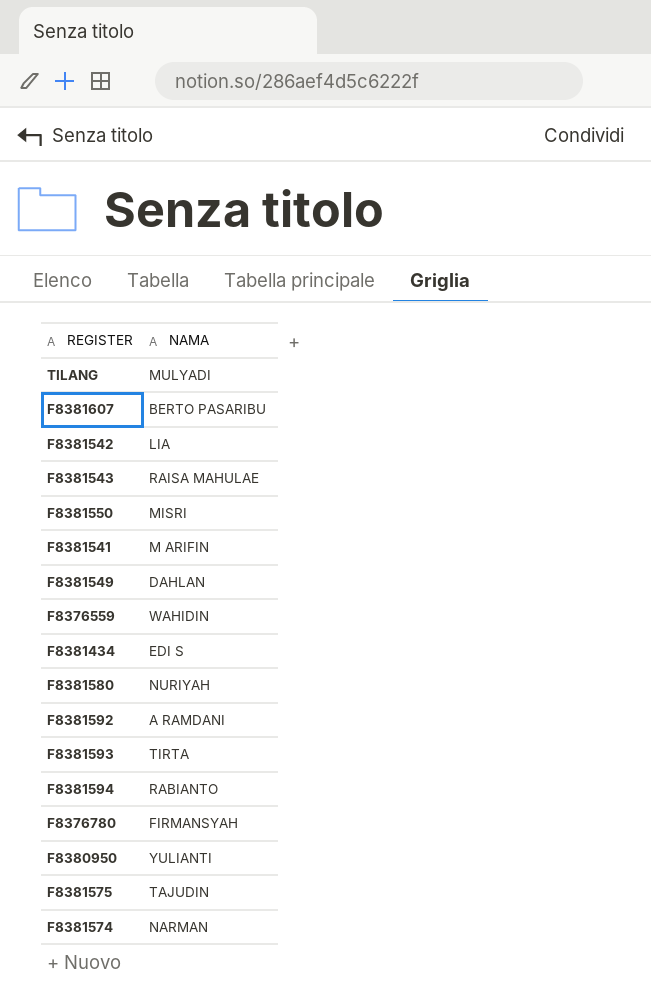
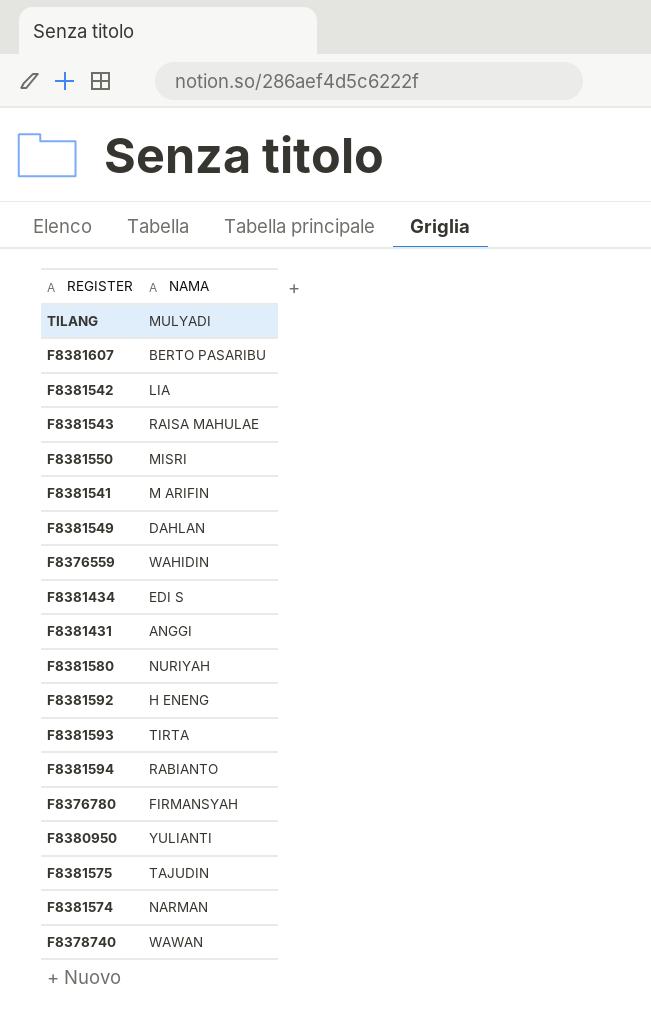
row F8381431: none -> ANGGI
F8381592 | NAMA: A RAMDANI -> H ENENG
row F8378740: none -> WAWAN

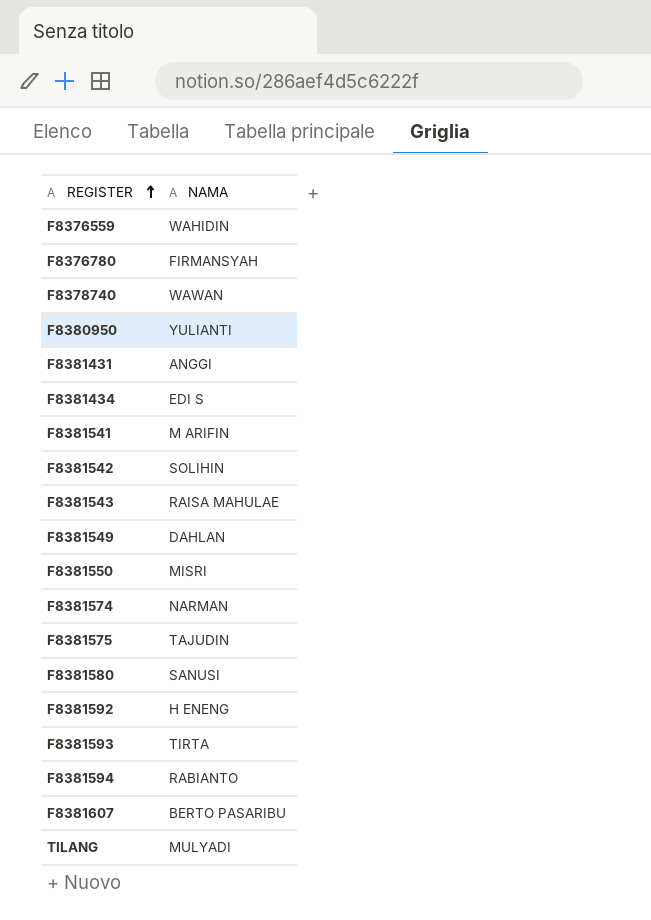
row order: none -> REGISTER ascending
F8381542 | NAMA: LIA -> SOLIHIN
F8381580 | NAMA: NURIYAH -> SANUSI

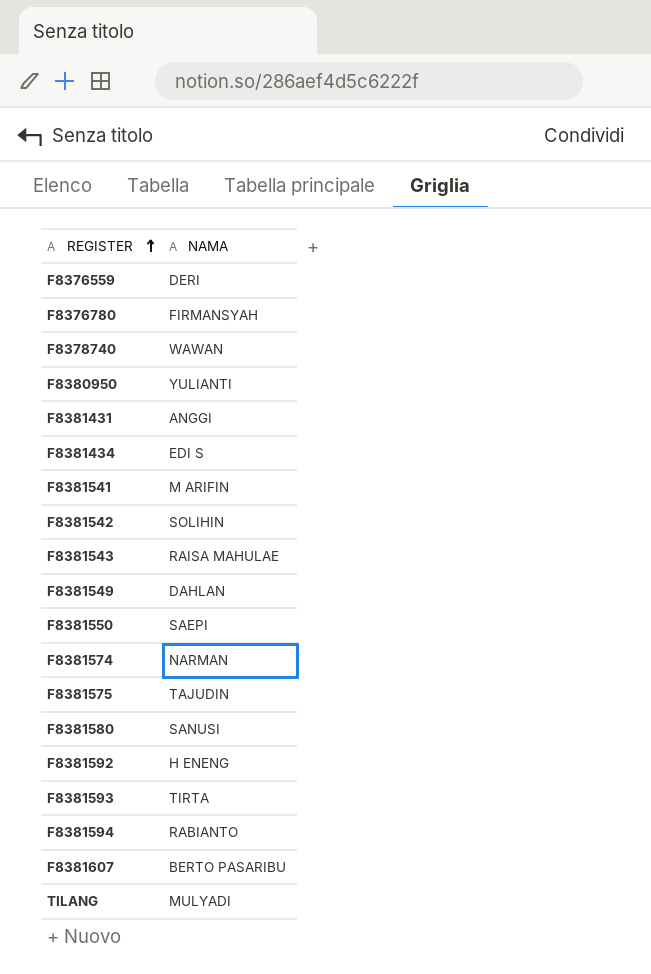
F8376559 | NAMA: WAHIDIN -> DERI
F8381550 | NAMA: MISRI -> SAEPI

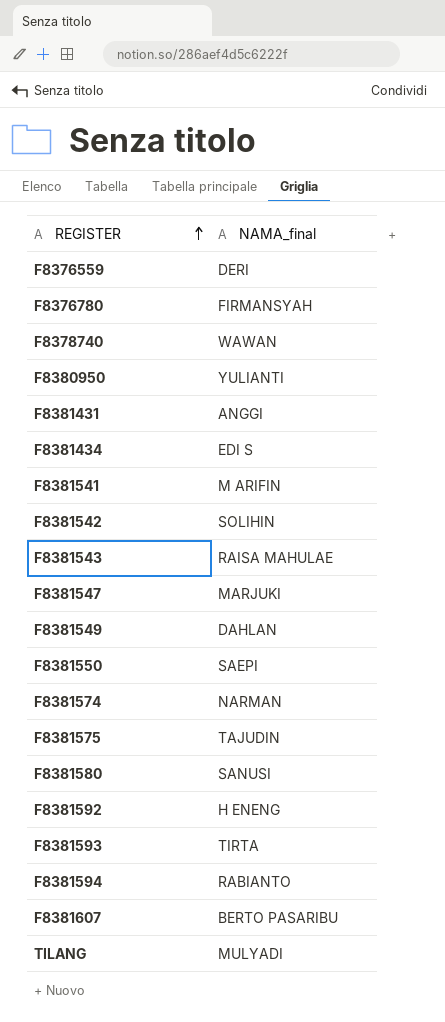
column name: NAMA -> NAMA_final
row F8381547: none -> MARJUKI

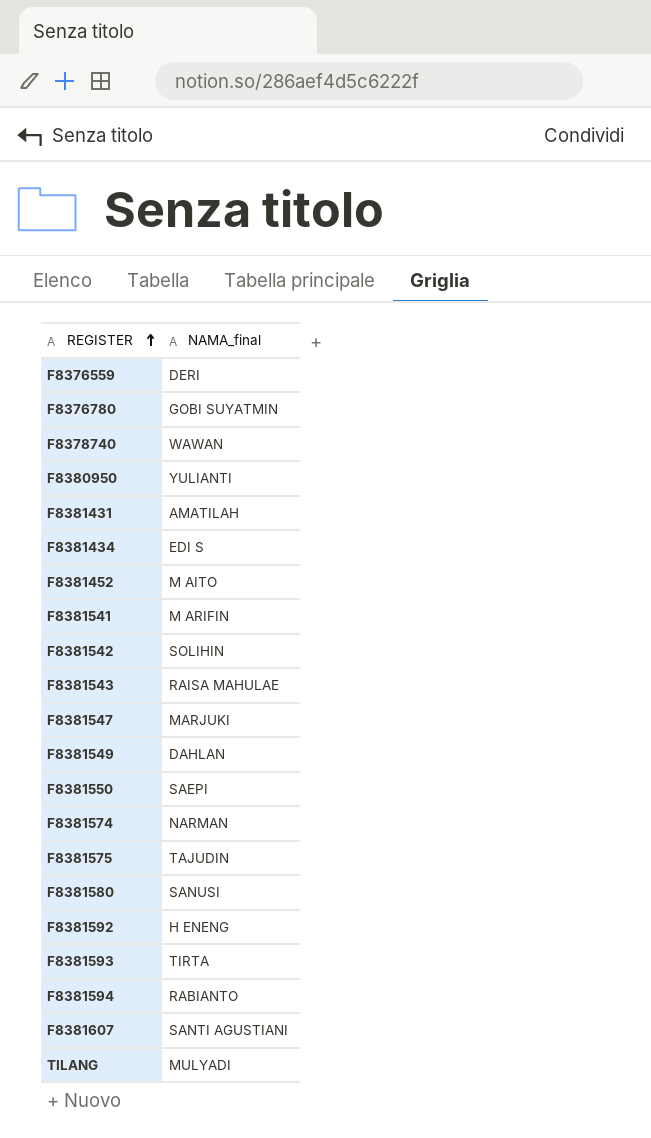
F8376780 | NAMA_final: FIRMANSYAH -> GOBI SUYATMIN
F8381431 | NAMA_final: ANGGI -> AMATILAH
row F8381452: none -> M AITO
F8381607 | NAMA_final: BERTO PASARIBU -> SANTI AGUSTIANI

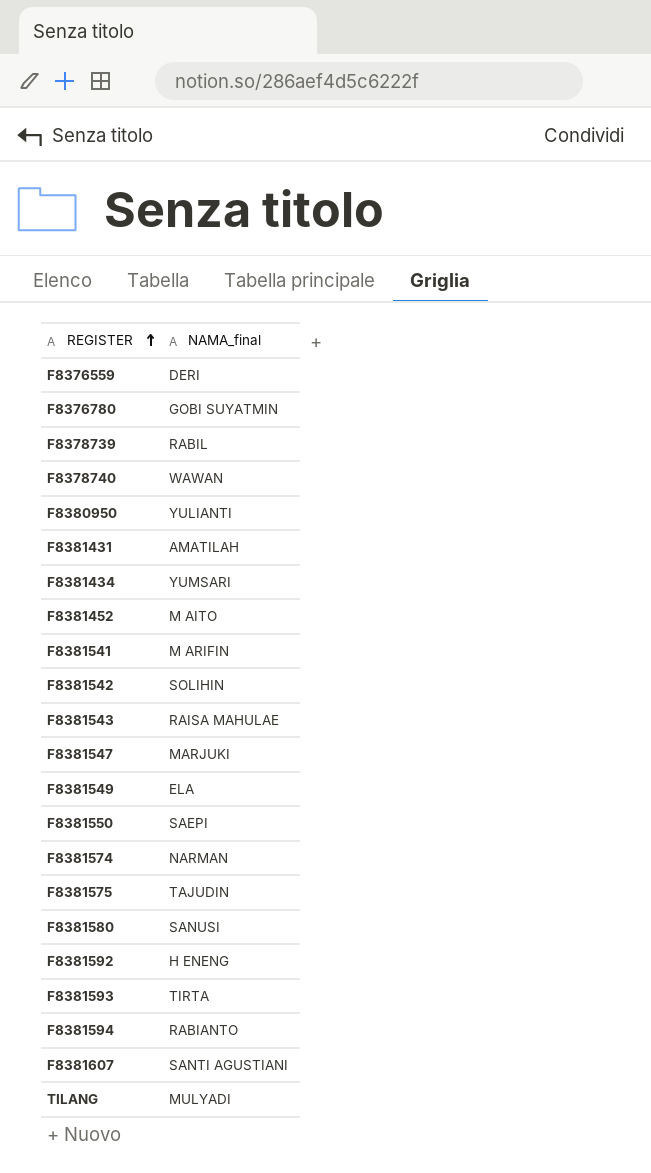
row F8378739: none -> RABIL
F8381434 | NAMA_final: EDI S -> YUMSARI
F8381549 | NAMA_final: DAHLAN -> ELA

